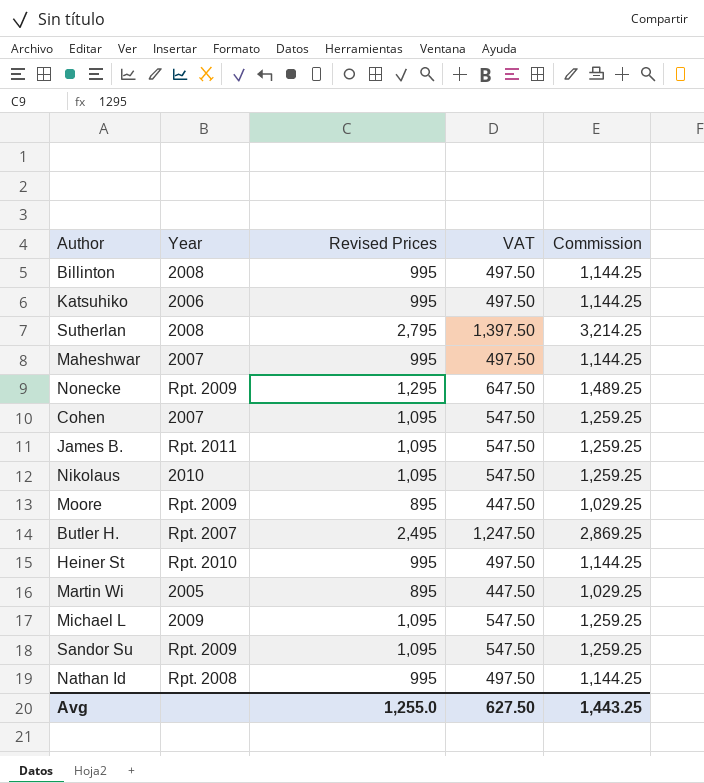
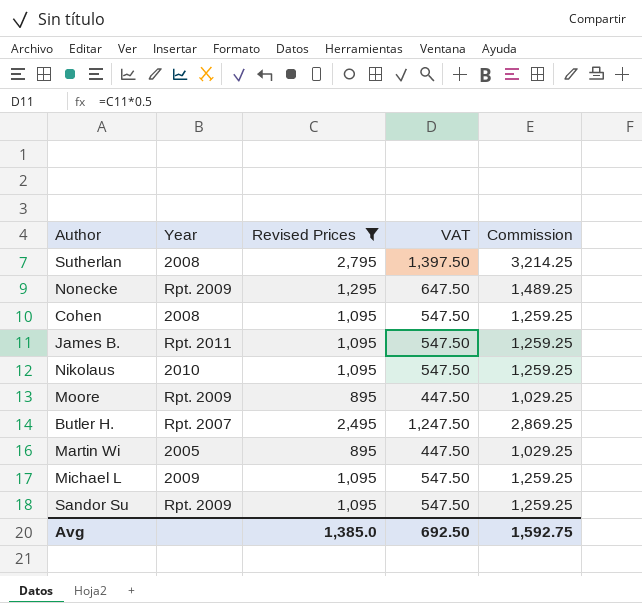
filter: none -> Revised Prices != 995
Cohen | Year: 2007 -> 2008
Avg | Revised Prices: 1,255.0 -> 1,385.0
Avg | VAT: 627.50 -> 692.50
Avg | Commission: 1,443.25 -> 1,592.75

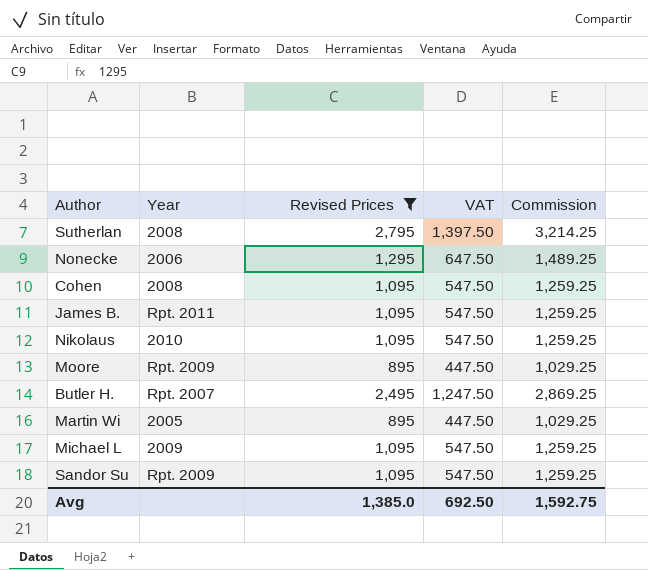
Nonecke | Year: Rpt. 2009 -> 2006

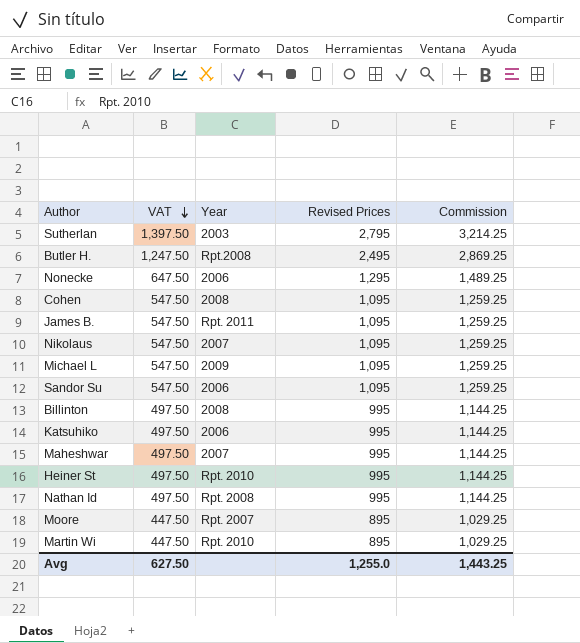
filter: Revised Prices != 995 -> none
row order: none -> VAT descending
column VAT | position: 4 -> 2
Sutherlan | Year: 2008 -> 2003
Butler H. | Year: Rpt. 2007 -> Rpt.2008
Nikolaus | Year: 2010 -> 2007
Sandor Su | Year: Rpt. 2009 -> 2006
Moore | Year: Rpt. 2009 -> Rpt. 2007
Martin Wi | Year: 2005 -> Rpt. 2010
Avg | VAT: 692.50 -> 627.50
Avg | Revised Prices: 1,385.0 -> 1,255.0
Avg | Commission: 1,592.75 -> 1,443.25

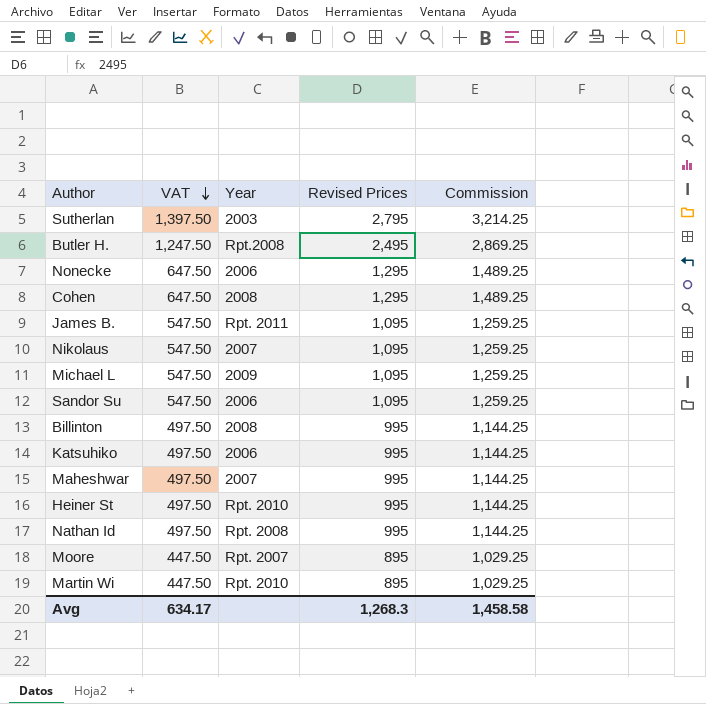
Cohen | VAT: 547.50 -> 647.50
Cohen | Revised Prices: 1,095 -> 1,295
Cohen | Commission: 1,259.25 -> 1,489.25
Avg | VAT: 627.50 -> 634.17
Avg | Revised Prices: 1,255.0 -> 1,268.3
Avg | Commission: 1,443.25 -> 1,458.58

